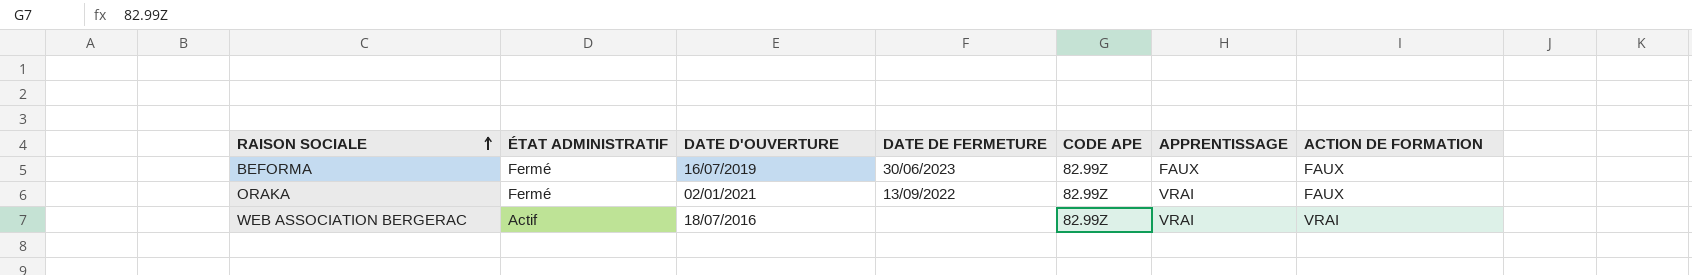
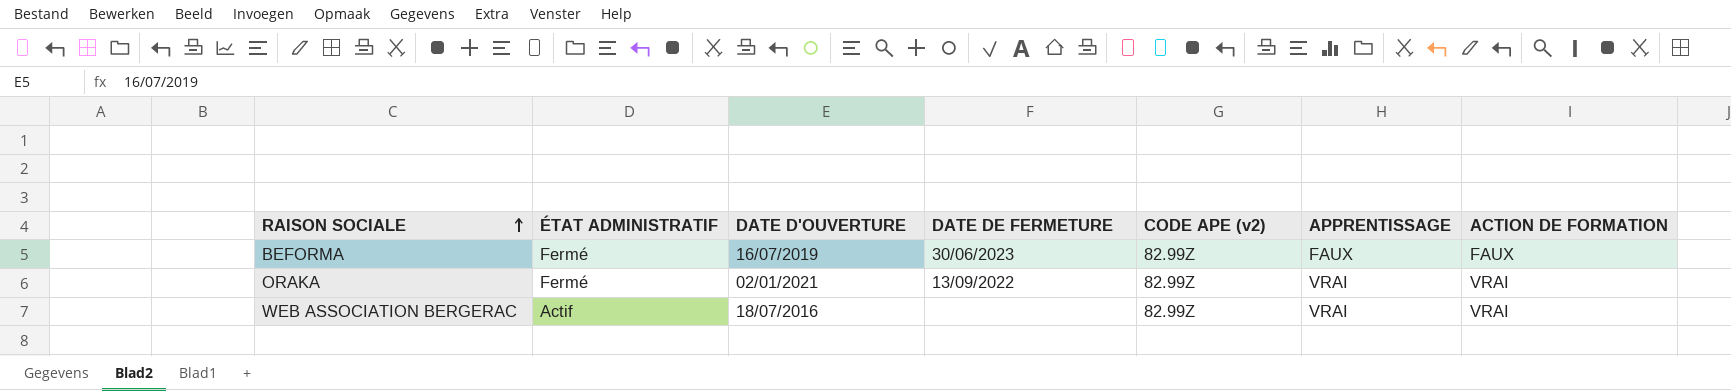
column name: CODE APE -> CODE APE (v2)
ORAKA | ACTION DE FORMATION: FAUX -> VRAI

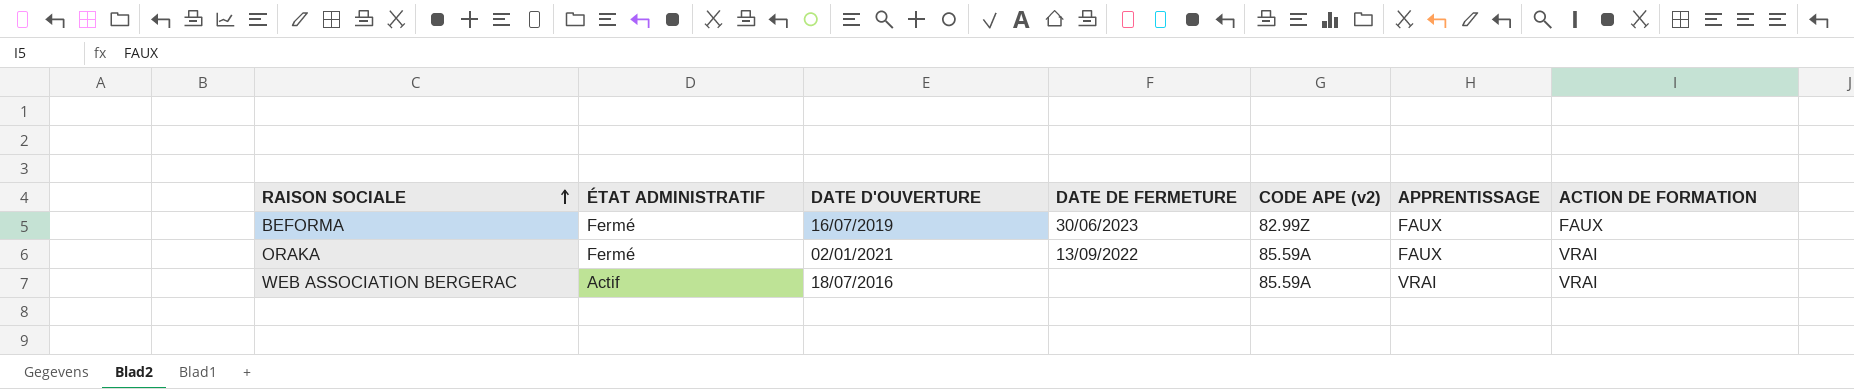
ORAKA | CODE APE (v2): 82.99Z -> 85.59A
ORAKA | APPRENTISSAGE: VRAI -> FAUX
WEB ASSOCIATION BERGERAC | CODE APE (v2): 82.99Z -> 85.59A

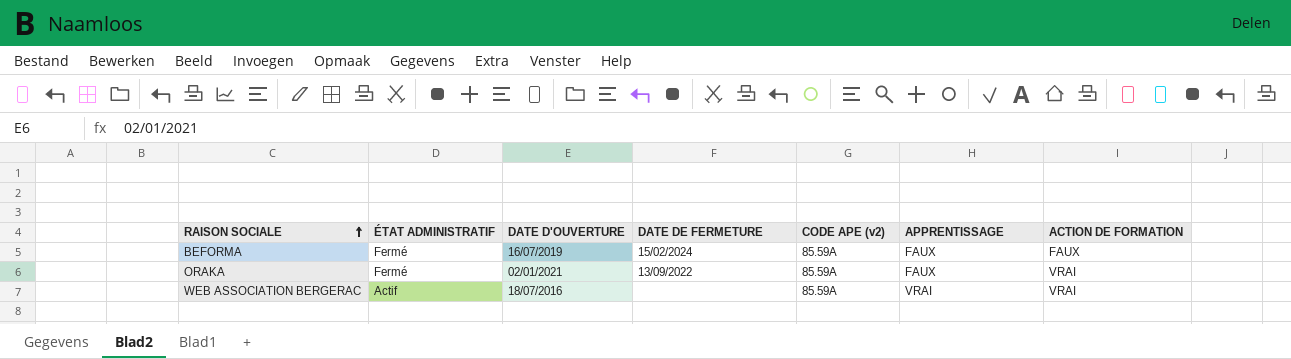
BEFORMA | DATE DE FERMETURE: 30/06/2023 -> 15/02/2024
BEFORMA | CODE APE (v2): 82.99Z -> 85.59A

